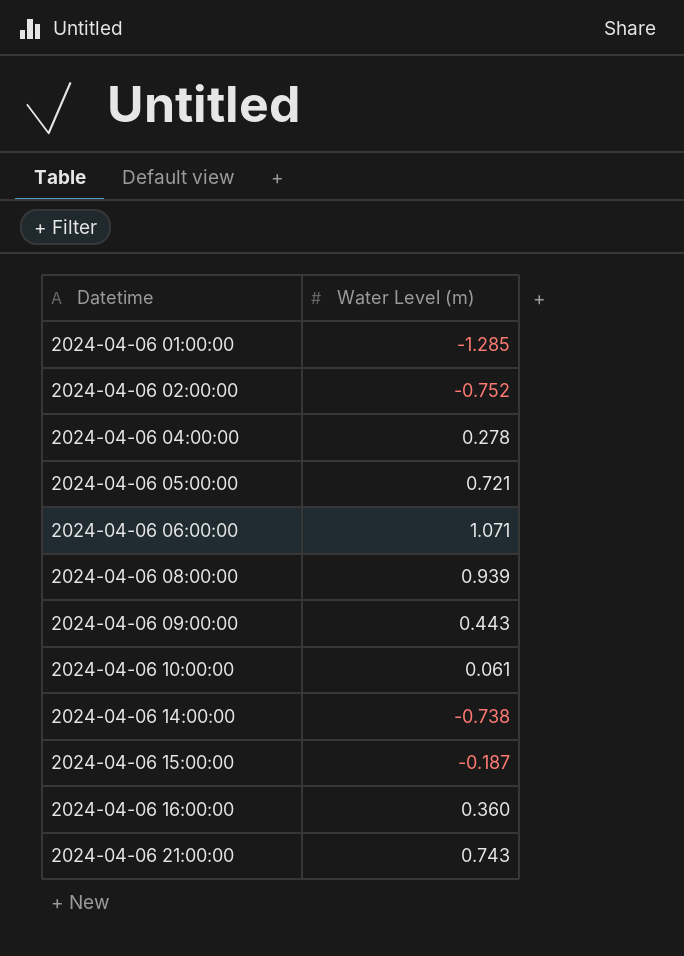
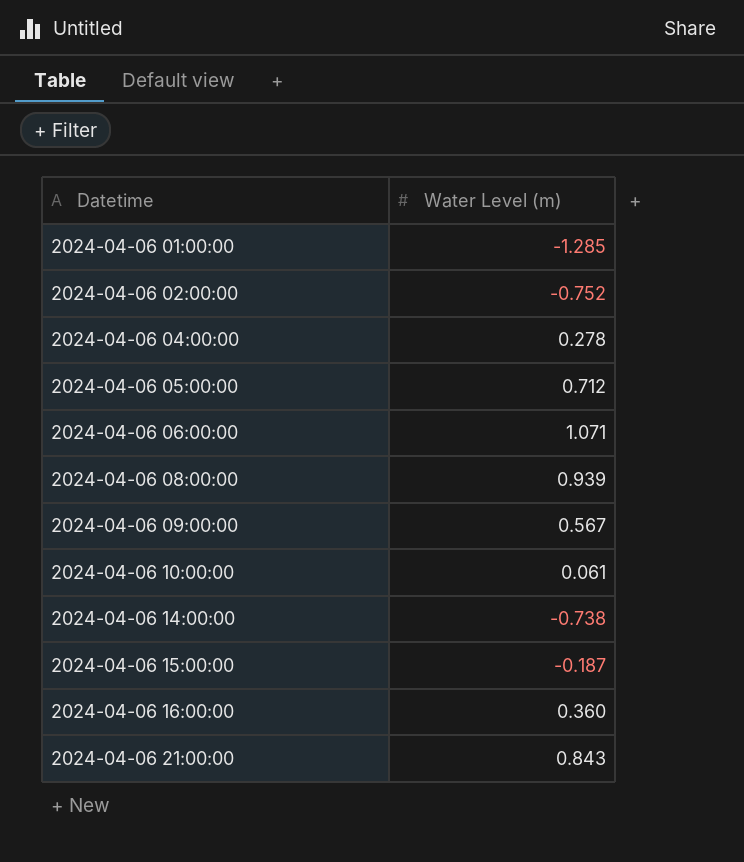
2024-04-06 05:00:00 | Water Level (m): 0.721 -> 0.712
2024-04-06 09:00:00 | Water Level (m): 0.443 -> 0.567
2024-04-06 21:00:00 | Water Level (m): 0.743 -> 0.843

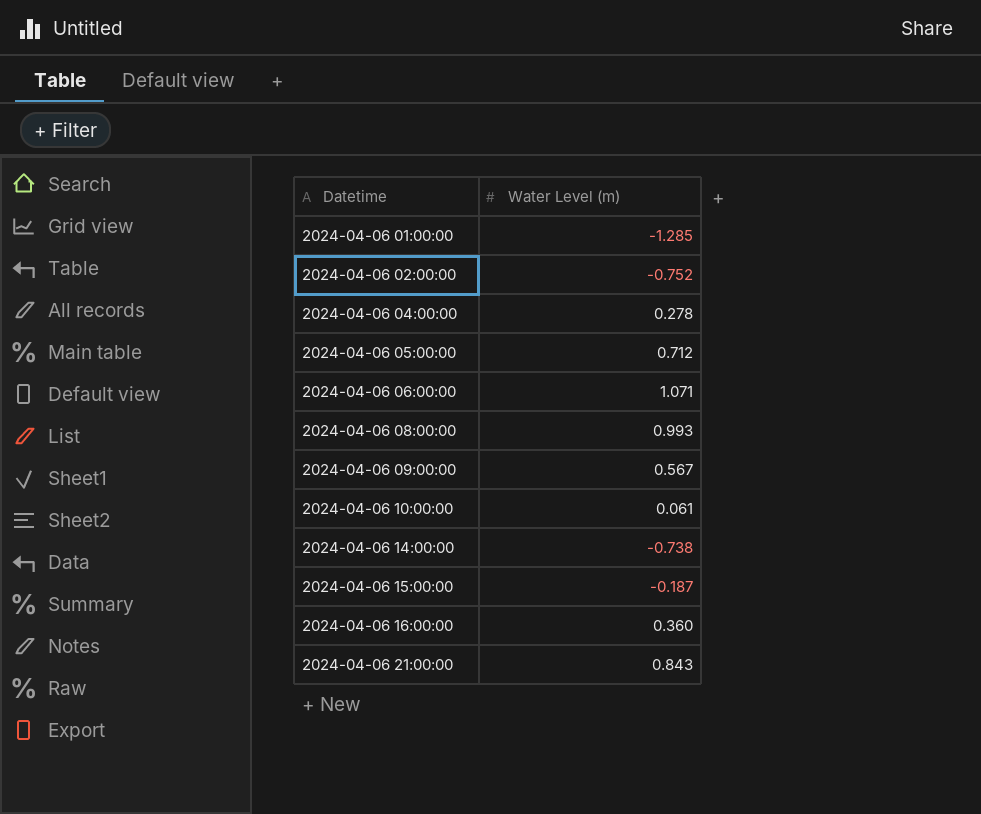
2024-04-06 08:00:00 | Water Level (m): 0.939 -> 0.993

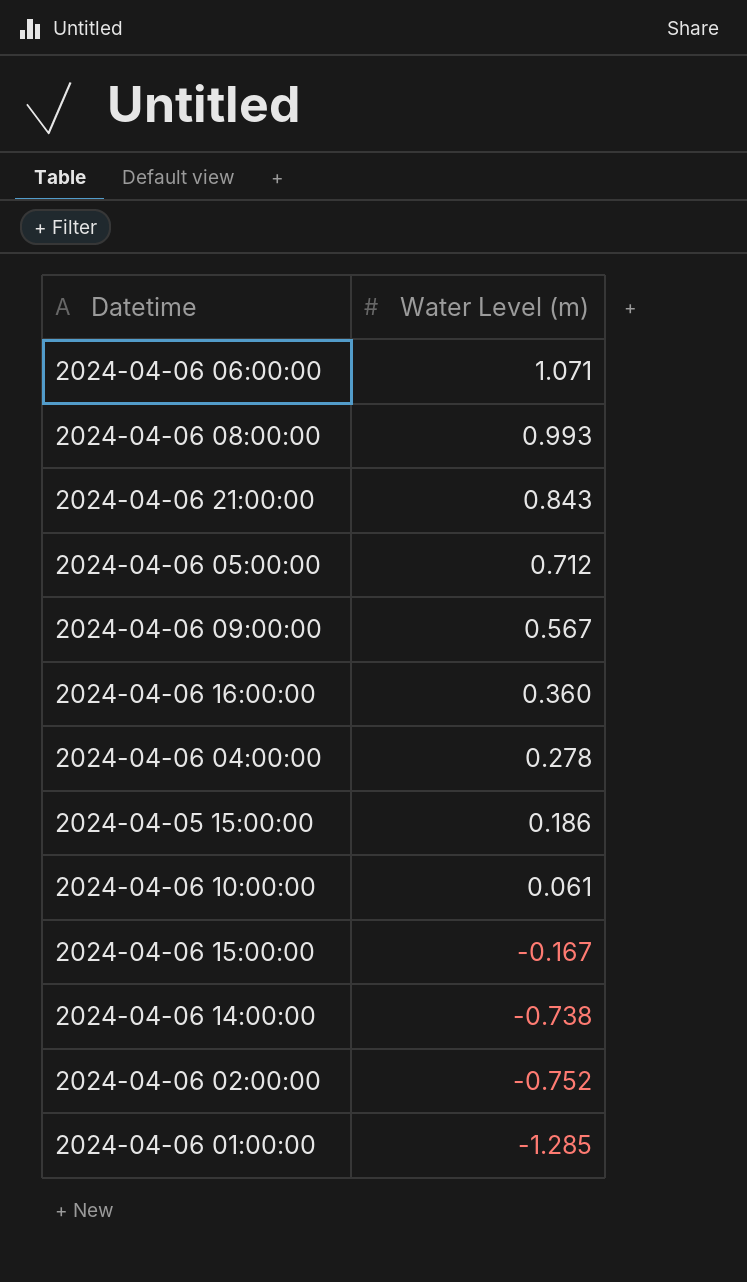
row order: Datetime ascending -> Water Level (m) descending
row 2024-04-05 15:00:00: none -> 0.186
2024-04-06 15:00:00 | Water Level (m): -0.187 -> -0.167

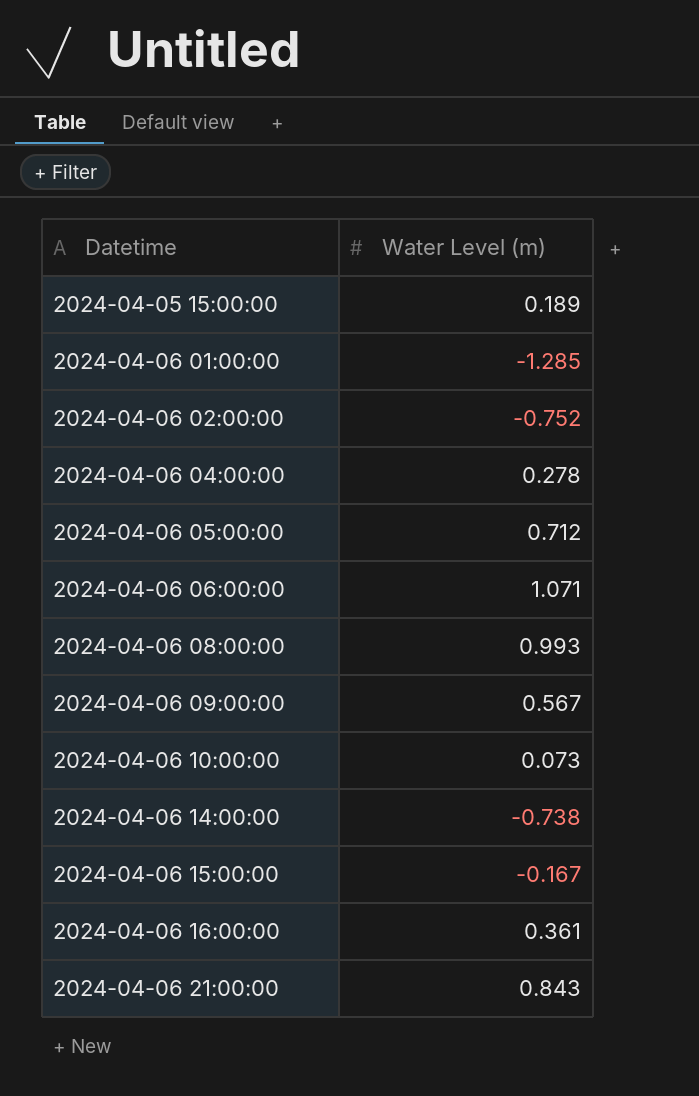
row order: Water Level (m) descending -> Datetime ascending
2024-04-05 15:00:00 | Water Level (m): 0.186 -> 0.189
2024-04-06 10:00:00 | Water Level (m): 0.061 -> 0.073
2024-04-06 16:00:00 | Water Level (m): 0.360 -> 0.361

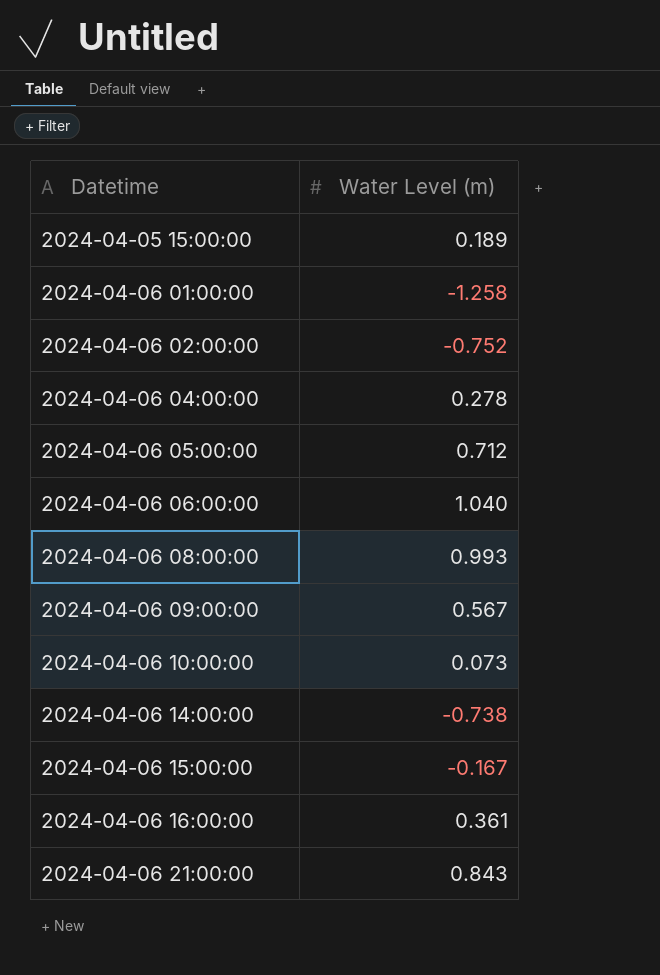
2024-04-06 01:00:00 | Water Level (m): -1.285 -> -1.258
2024-04-06 06:00:00 | Water Level (m): 1.071 -> 1.040

